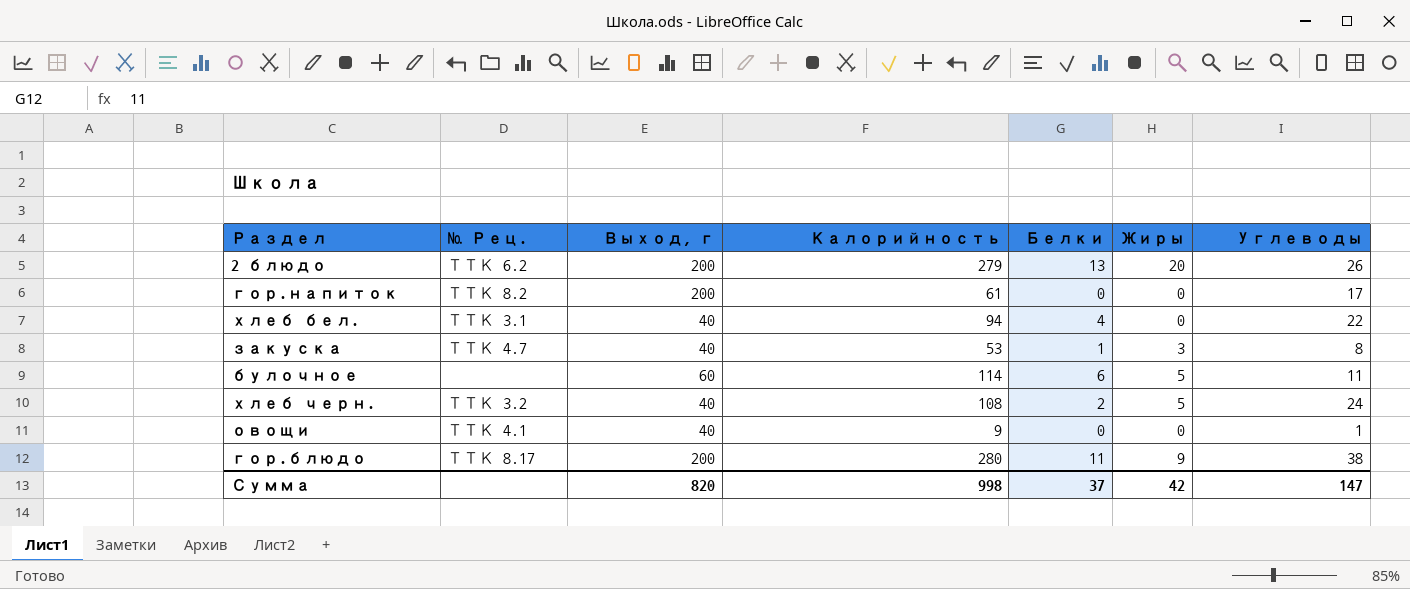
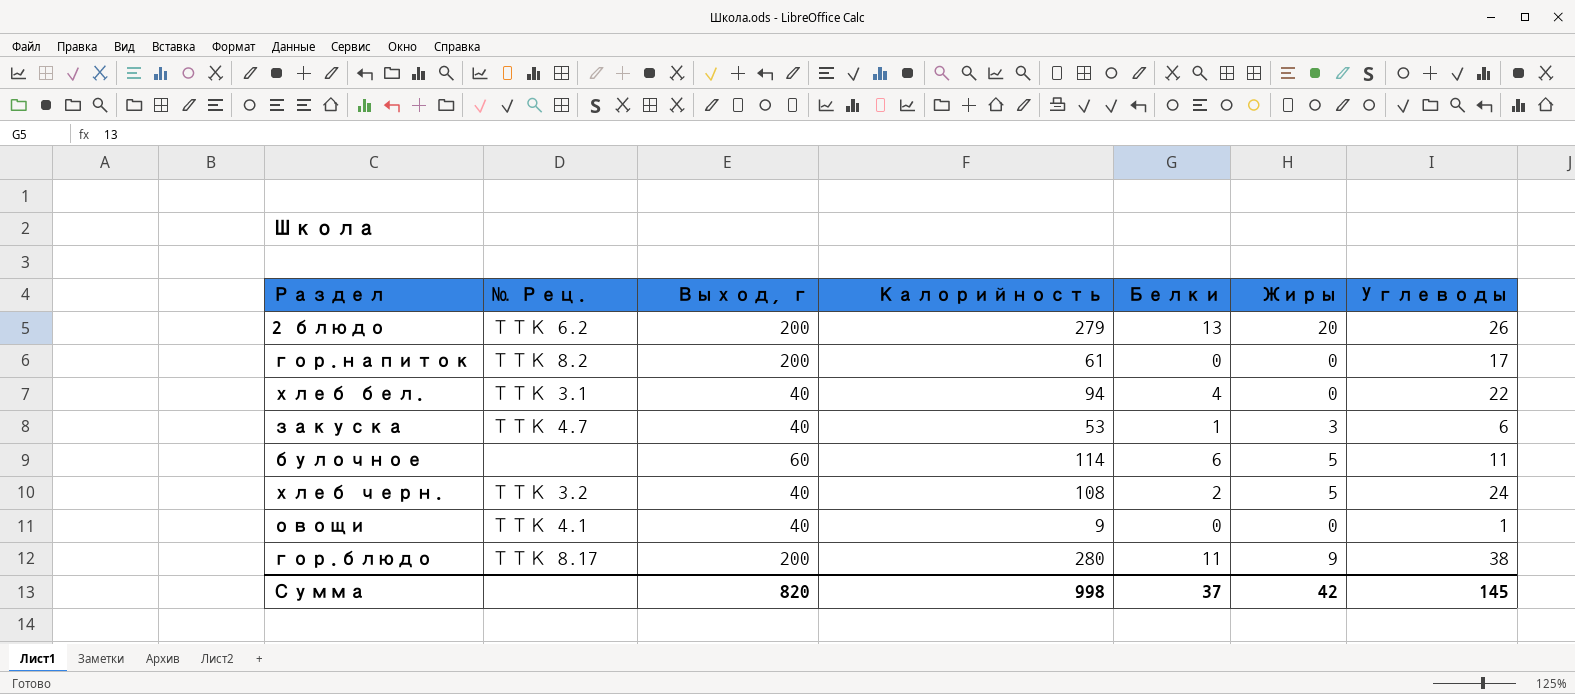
закуска | Углеводы: 8 -> 6
Сумма | Углеводы: 147 -> 145

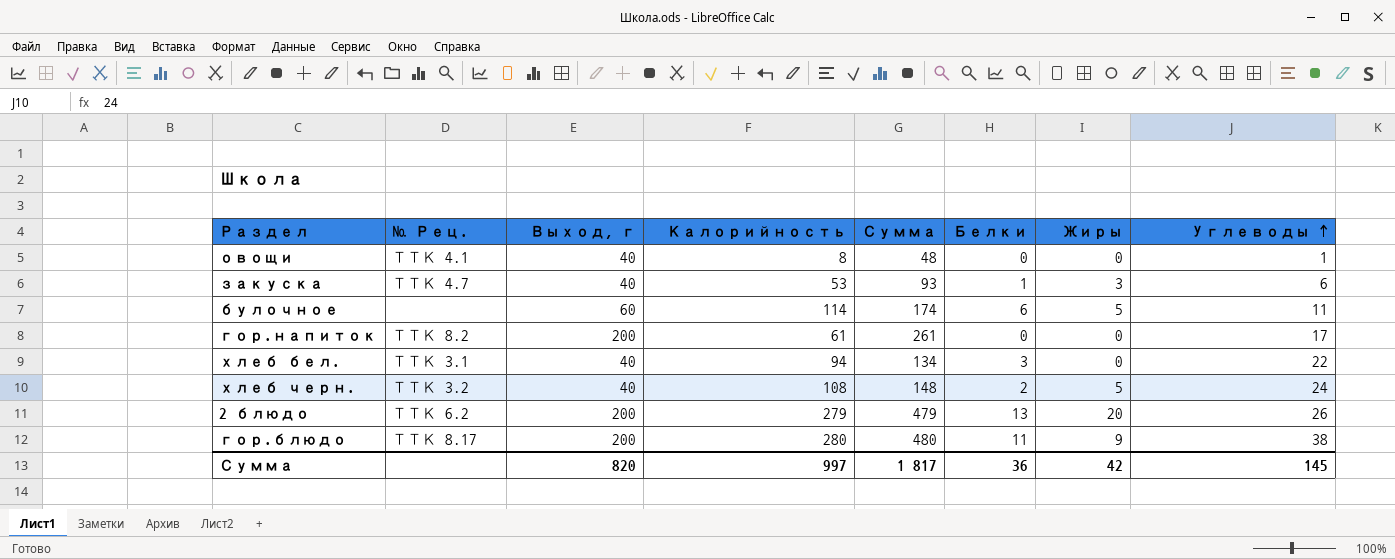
row order: none -> Углеводы ascending
column Сумма | formula: none -> [Выход, г] + [Калорийность]
овощи | Калорийность: 9 -> 8
хлеб бел. | Белки: 4 -> 3
Сумма | Калорийность: 998 -> 997
Сумма | Белки: 37 -> 36

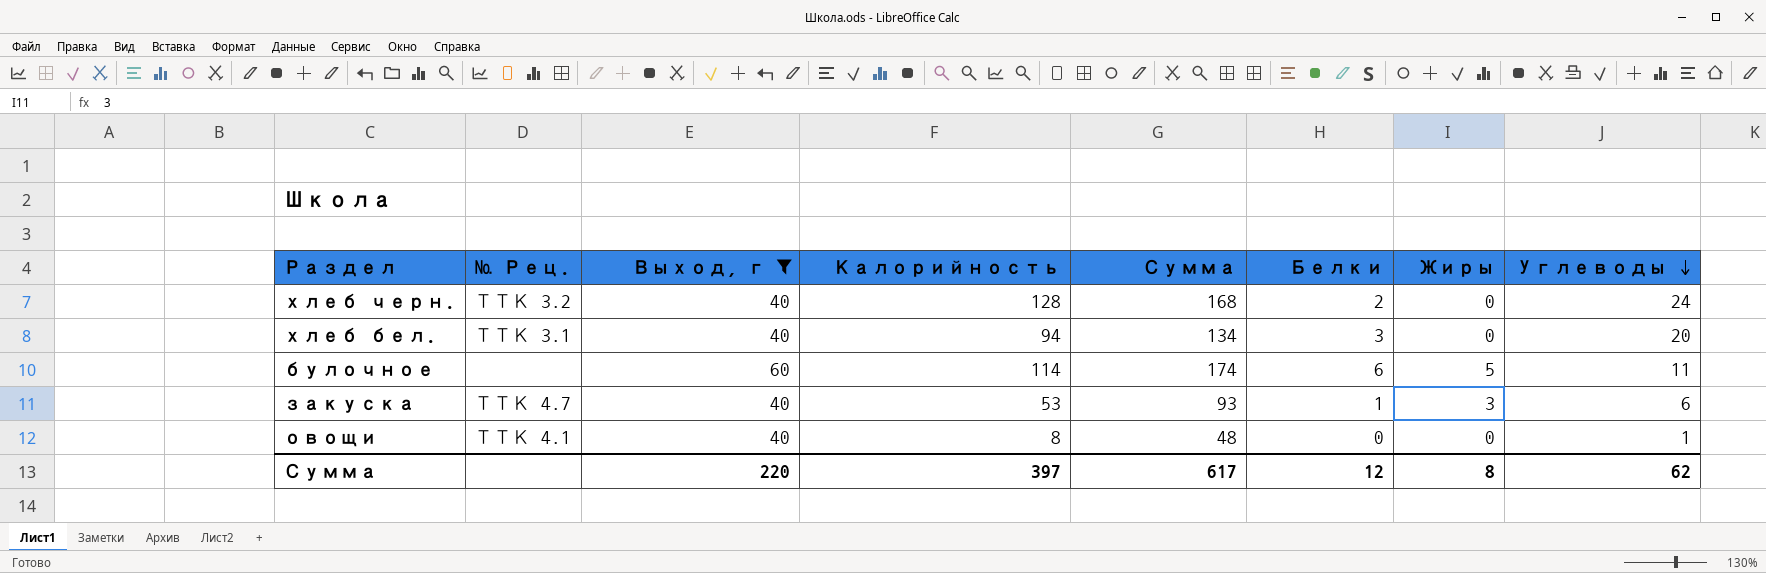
filter: none -> Выход, г != 200
row order: Углеводы ascending -> Углеводы descending
хлеб черн. | Калорийность: 108 -> 128
хлеб черн. | Сумма: 148 -> 168
хлеб черн. | Жиры: 5 -> 0
хлеб бел. | Углеводы: 22 -> 20
Сумма | Выход, г: 820 -> 220
Сумма | Калорийность: 997 -> 397
Сумма | Сумма: 1 817 -> 617
Сумма | Белки: 36 -> 12
Сумма | Жиры: 42 -> 8
Сумма | Углеводы: 145 -> 62

